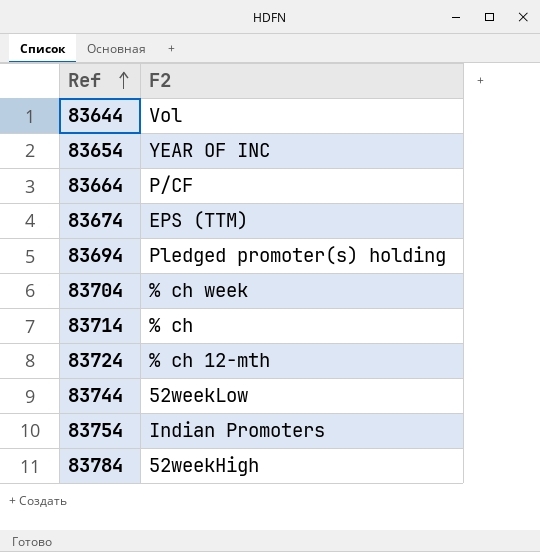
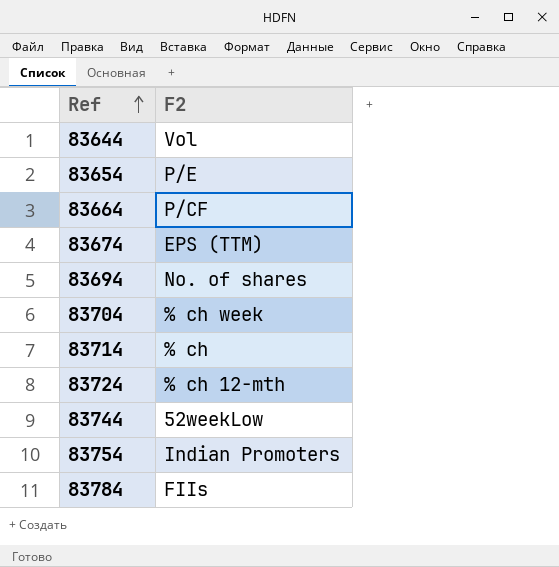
83654 | F2: YEAR OF INC -> P/E
83694 | F2: Pledged promoter(s) holding -> No. of shares
83784 | F2: 52weekHigh -> FIIs

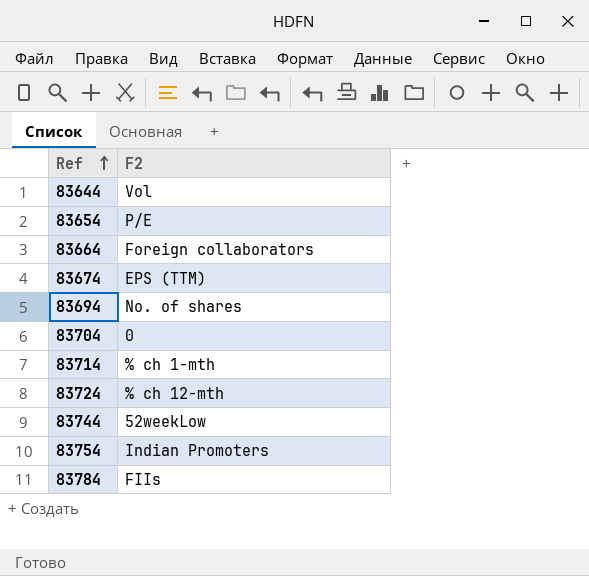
83664 | F2: P/CF -> Foreign collaborators
83704 | F2: % ch week -> 0
83714 | F2: % ch -> % ch 1-mth

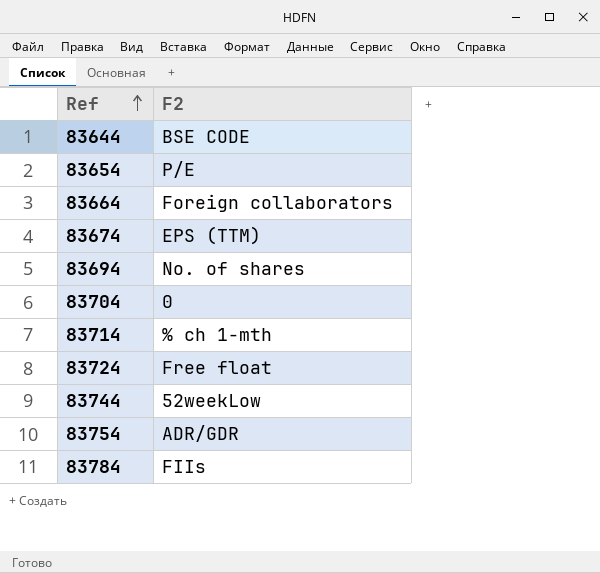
83644 | F2: Vol -> BSE CODE
83724 | F2: % ch 12-mth -> Free float
83754 | F2: Indian Promoters -> ADR/GDR

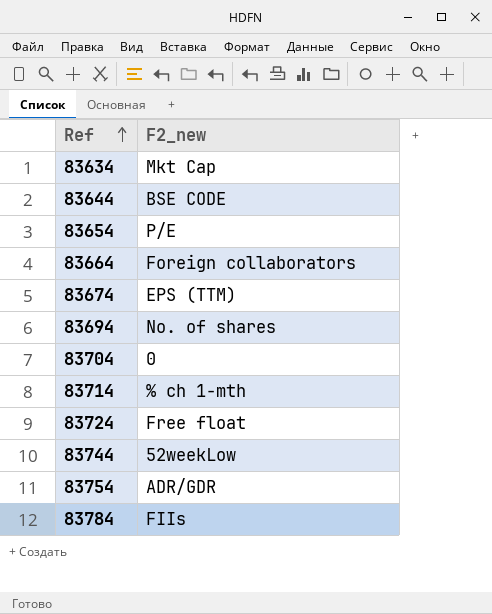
column name: F2 -> F2_new
row 83634: none -> Mkt Cap

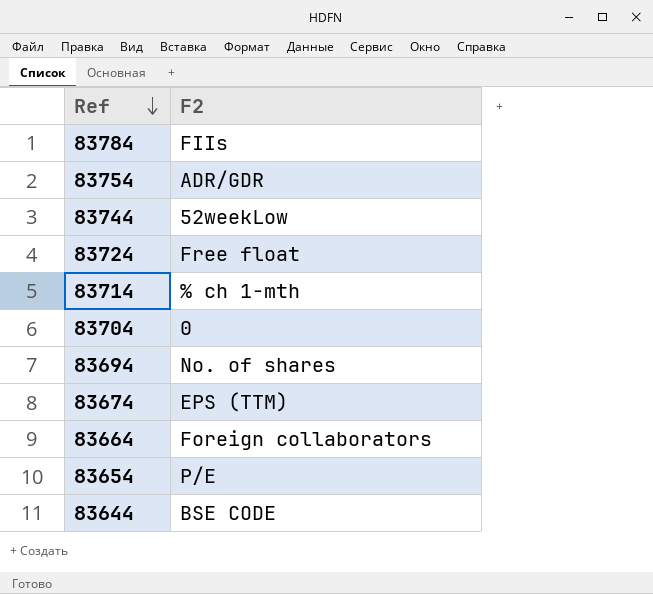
row order: Ref ascending -> Ref descending
column name: F2_new -> F2
row 83634: Mkt Cap -> none

